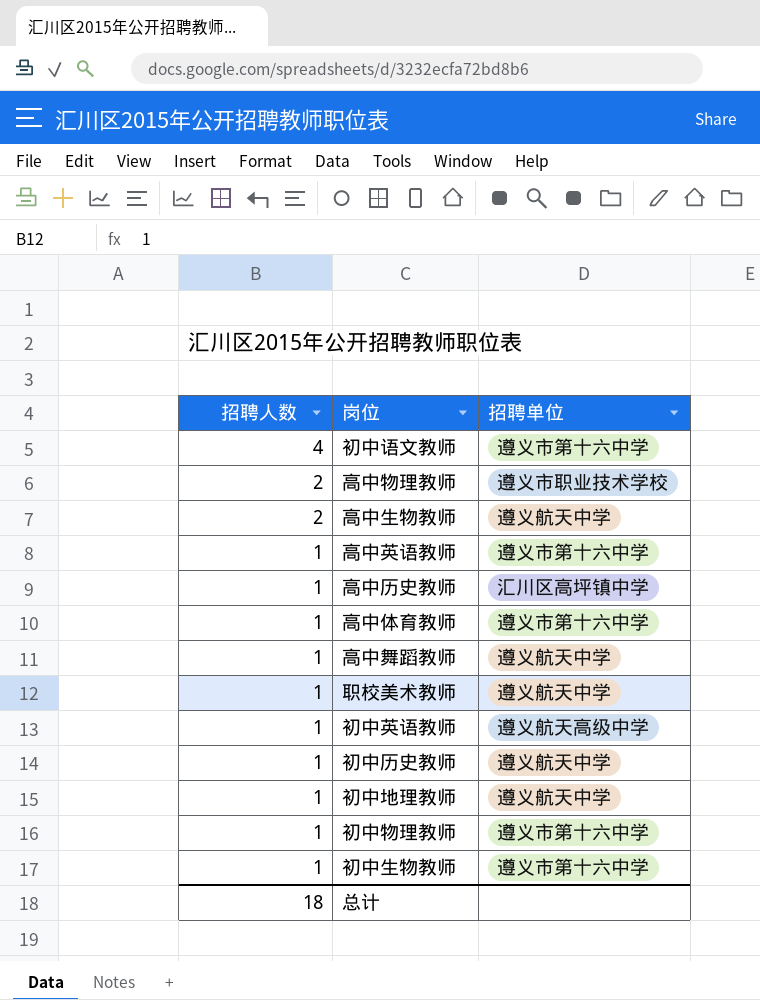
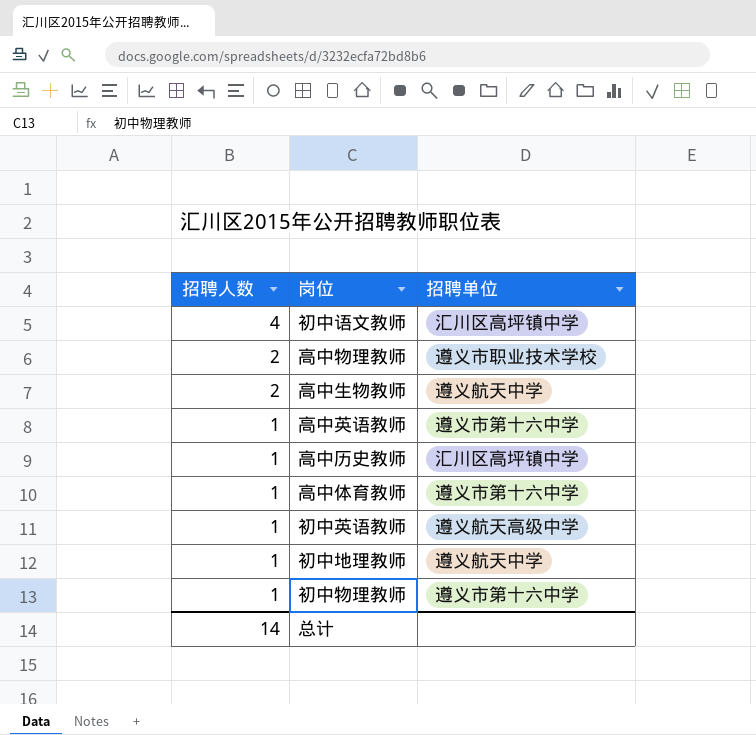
row 高中舞蹈教师: 1 | 遵义航天中学 -> none
row 职校美术教师: 1 | 遵义航天中学 -> none
row 初中历史教师: 1 | 遵义航天中学 -> none
row 初中生物教师: 1 | 遵义市第十六中学 -> none
初中语文教师 | 招聘单位: 遵义市第十六中学 -> 汇川区高坪镇中学
总计 | 招聘人数: 18 -> 14

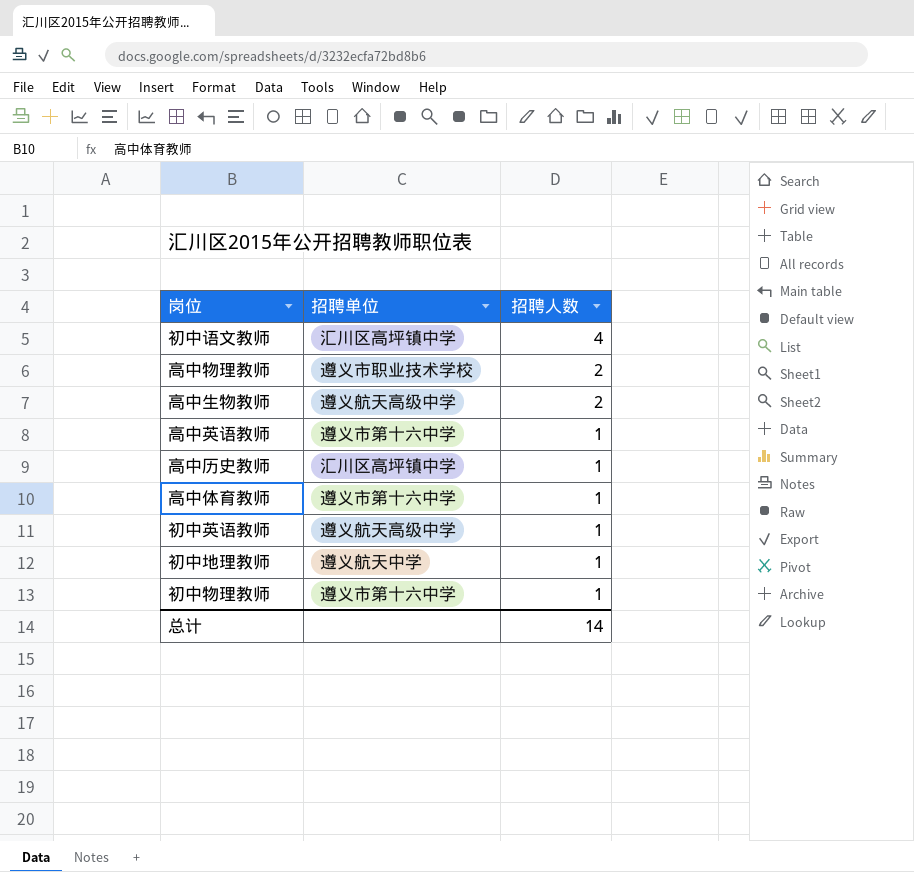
column 招聘人数 | position: 1 -> 3
高中生物教师 | 招聘单位: 遵义航天中学 -> 遵义航天高级中学

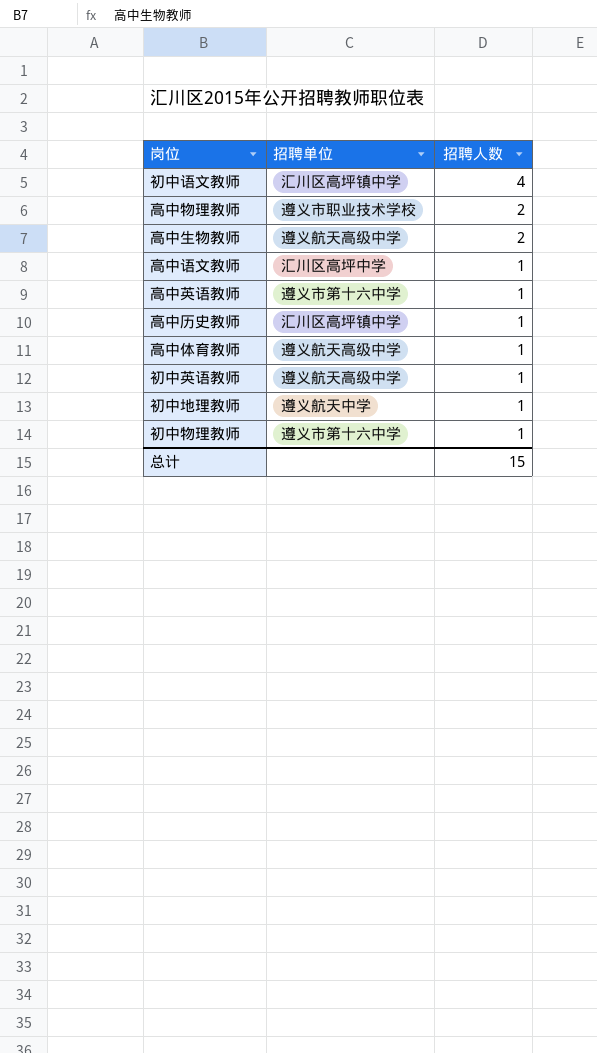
row 高中语文教师: none -> 汇川区高坪中学 | 1
高中体育教师 | 招聘单位: 遵义市第十六中学 -> 遵义航天高级中学
总计 | 招聘人数: 14 -> 15

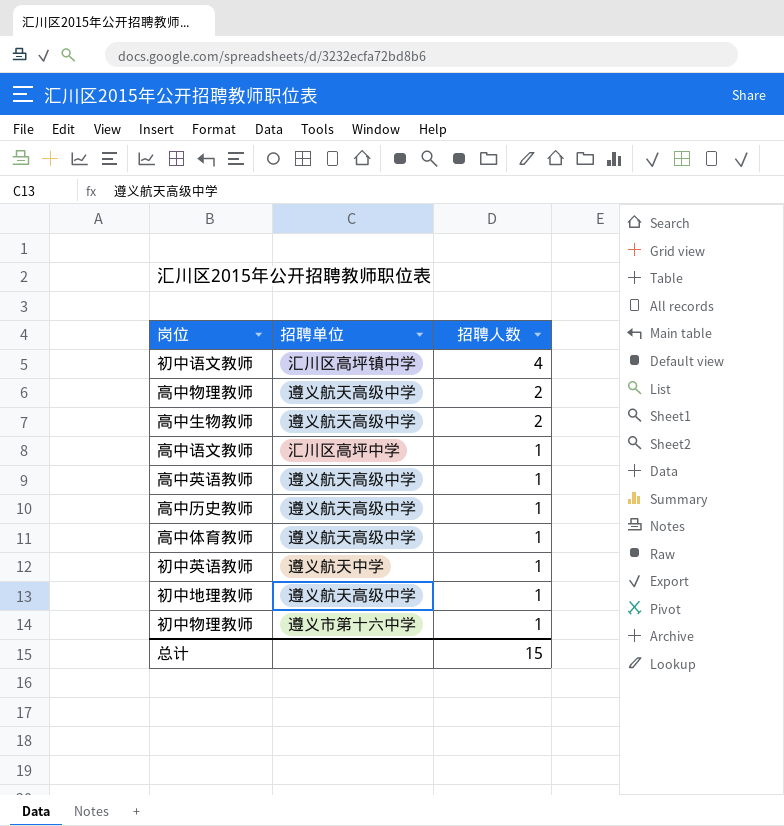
高中物理教师 | 招聘单位: 遵义市职业技术学校 -> 遵义航天高级中学
高中英语教师 | 招聘单位: 遵义市第十六中学 -> 遵义航天高级中学
高中历史教师 | 招聘单位: 汇川区高坪镇中学 -> 遵义航天高级中学
初中英语教师 | 招聘单位: 遵义航天高级中学 -> 遵义航天中学
初中地理教师 | 招聘单位: 遵义航天中学 -> 遵义航天高级中学

